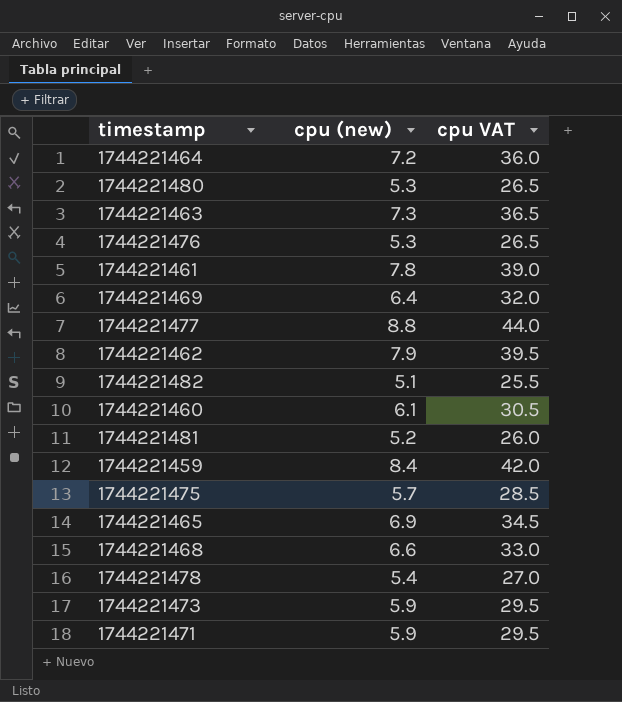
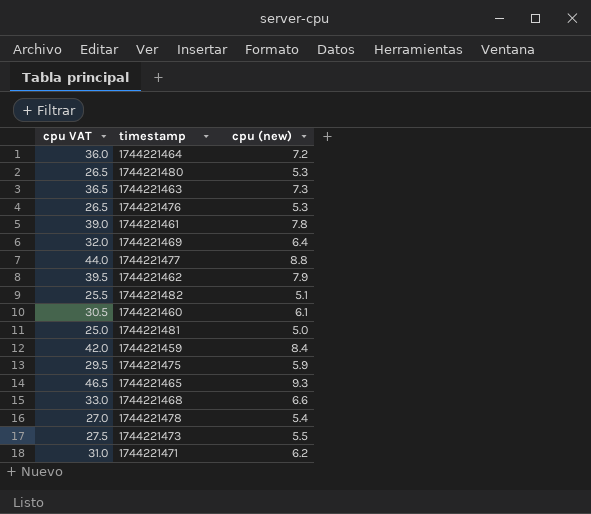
column cpu VAT | position: 3 -> 1
1744221481 | cpu VAT: 26.0 -> 25.0
1744221481 | cpu (new): 5.2 -> 5.0
1744221475 | cpu VAT: 28.5 -> 29.5
1744221475 | cpu (new): 5.7 -> 5.9
1744221465 | cpu VAT: 34.5 -> 46.5
1744221465 | cpu (new): 6.9 -> 9.3
1744221473 | cpu VAT: 29.5 -> 27.5
1744221473 | cpu (new): 5.9 -> 5.5
1744221471 | cpu VAT: 29.5 -> 31.0
1744221471 | cpu (new): 5.9 -> 6.2

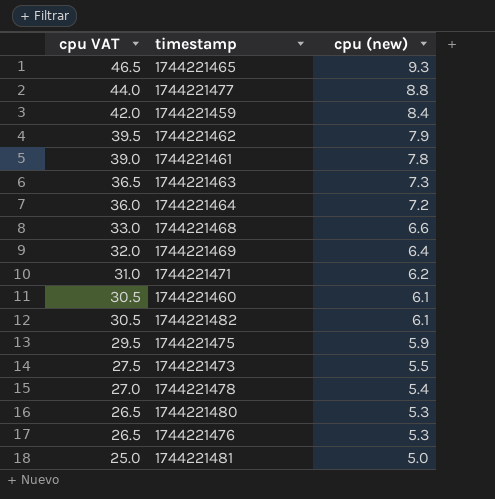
row order: none -> cpu VAT descending
1744221482 | cpu VAT: 25.5 -> 30.5
1744221482 | cpu (new): 5.1 -> 6.1

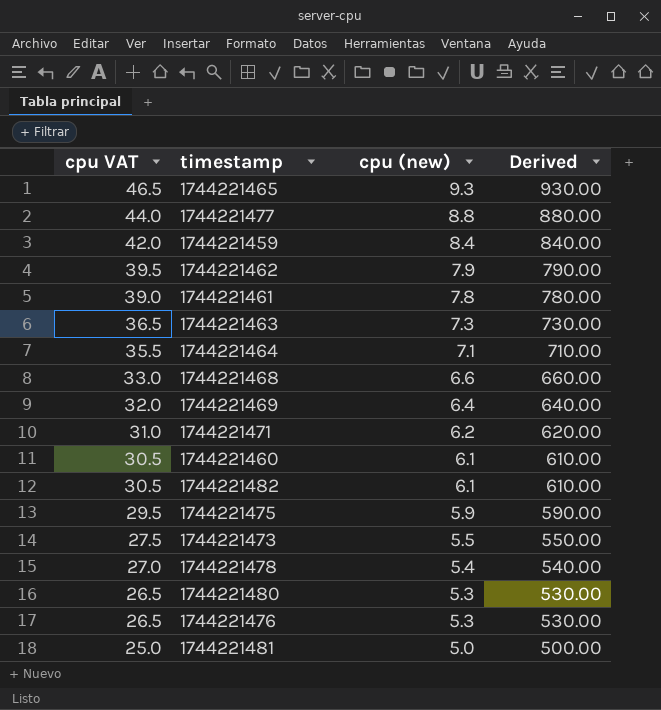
column Derived | formula: none -> [cpu (new)] * 100
1744221464 | cpu VAT: 36.0 -> 35.5
1744221464 | cpu (new): 7.2 -> 7.1

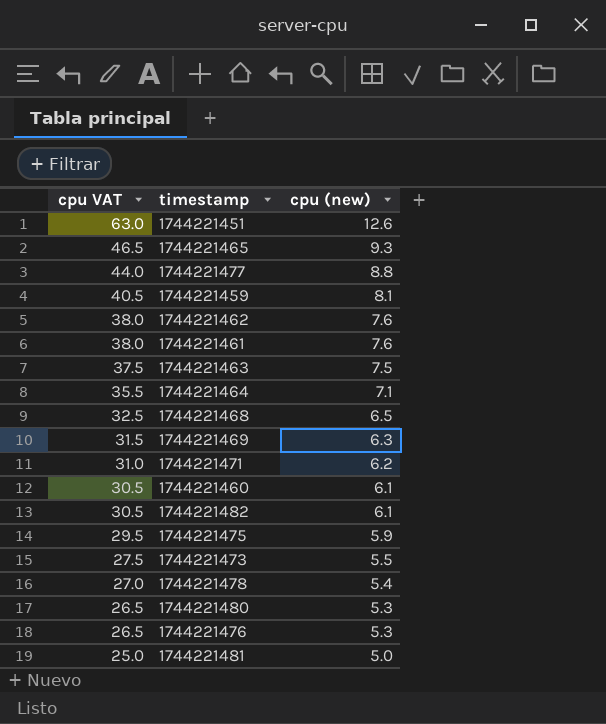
column Derived | formula: [cpu (new)] * 100 -> none
row 1744221451: none -> 63.0 | 12.6
1744221459 | cpu VAT: 42.0 -> 40.5
1744221459 | cpu (new): 8.4 -> 8.1
1744221462 | cpu VAT: 39.5 -> 38.0
1744221462 | cpu (new): 7.9 -> 7.6
1744221461 | cpu VAT: 39.0 -> 38.0
1744221461 | cpu (new): 7.8 -> 7.6
1744221463 | cpu VAT: 36.5 -> 37.5
1744221463 | cpu (new): 7.3 -> 7.5
1744221468 | cpu VAT: 33.0 -> 32.5
1744221468 | cpu (new): 6.6 -> 6.5
1744221469 | cpu VAT: 32.0 -> 31.5
1744221469 | cpu (new): 6.4 -> 6.3

